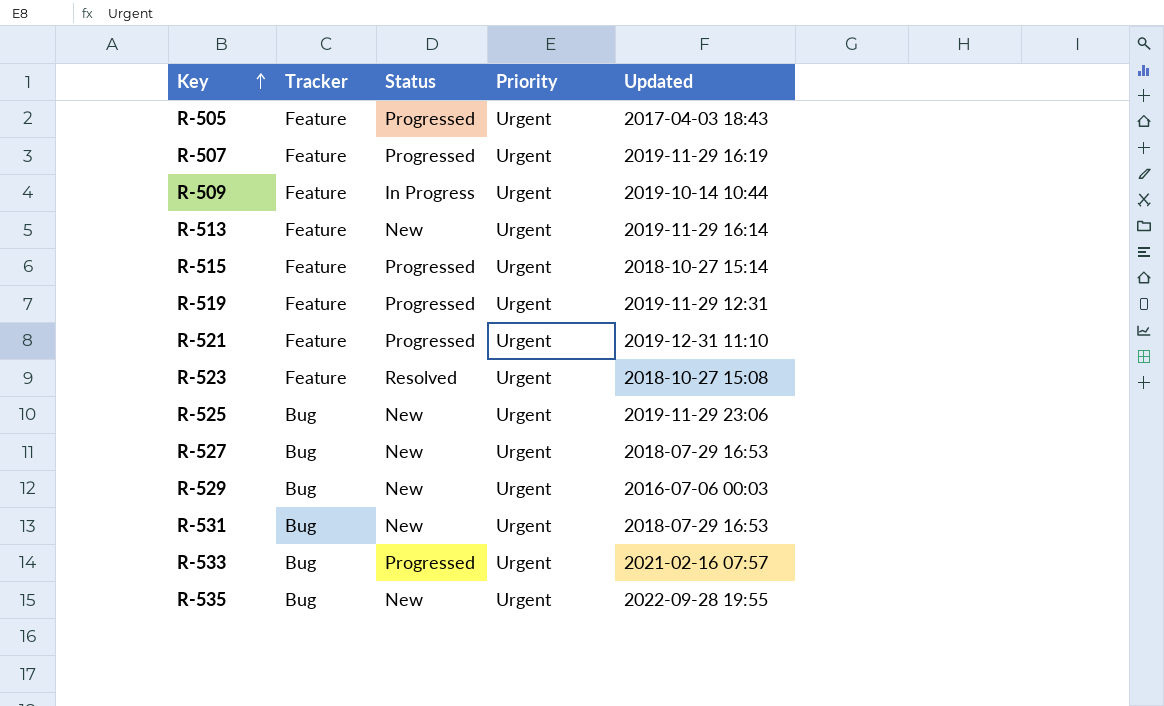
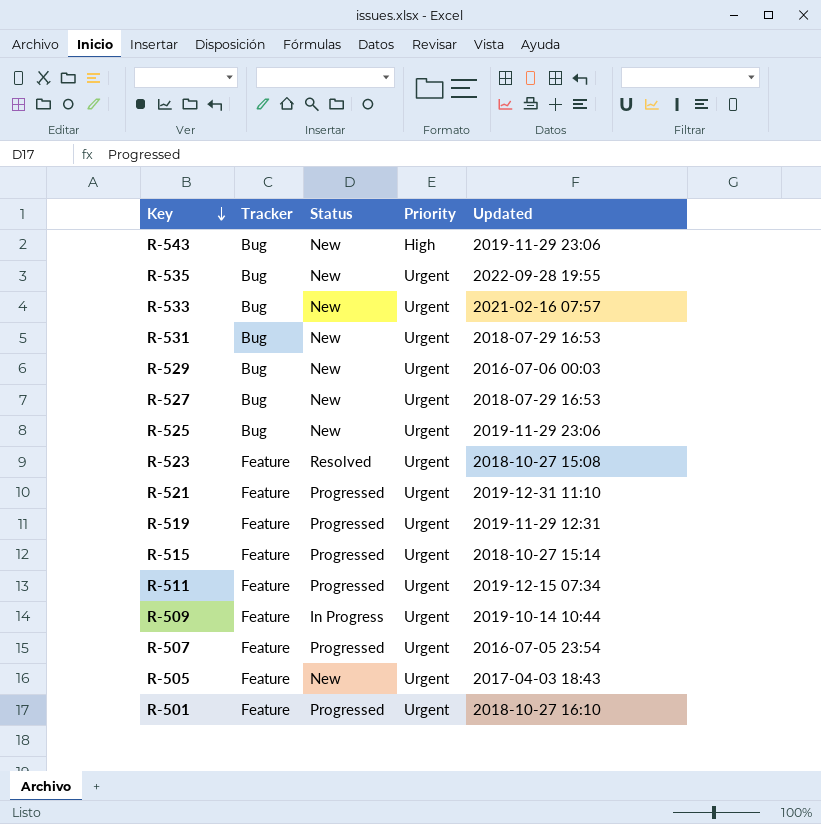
row order: Key ascending -> Key descending
row R-513: Feature | New | Urgent | 2019-11-29 16:14 -> none
row R-543: none -> Bug | New | High | 2019-11-29 23:06
R-533 | Status: Progressed -> New
row R-511: none -> Feature | Progressed | Urgent | 2019-12-15 07:34
R-507 | Updated: 2019-11-29 16:19 -> 2016-07-05 23:54
R-505 | Status: Progressed -> New
row R-501: none -> Feature | Progressed | Urgent | 2018-10-27 16:10

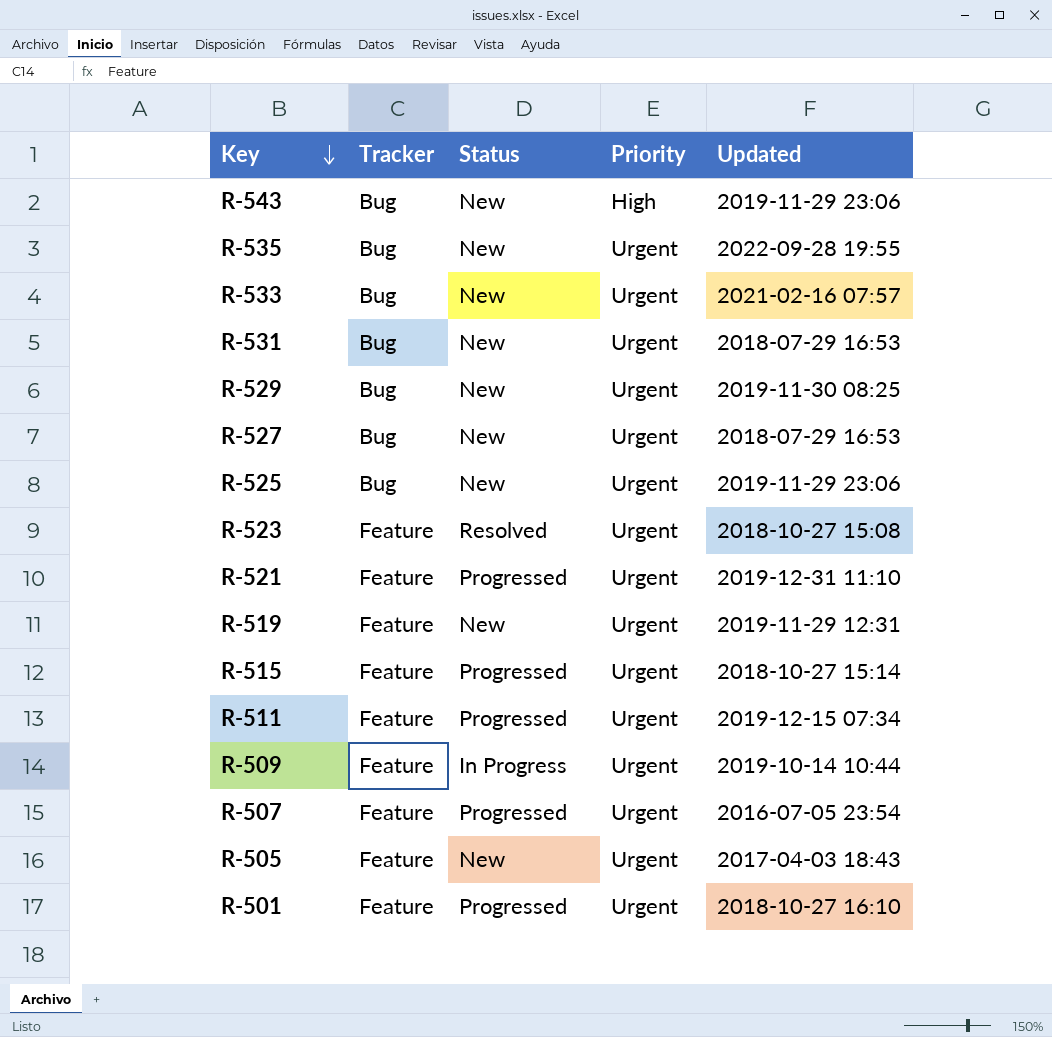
R-529 | Updated: 2016-07-06 00:03 -> 2019-11-30 08:25
R-519 | Status: Progressed -> New

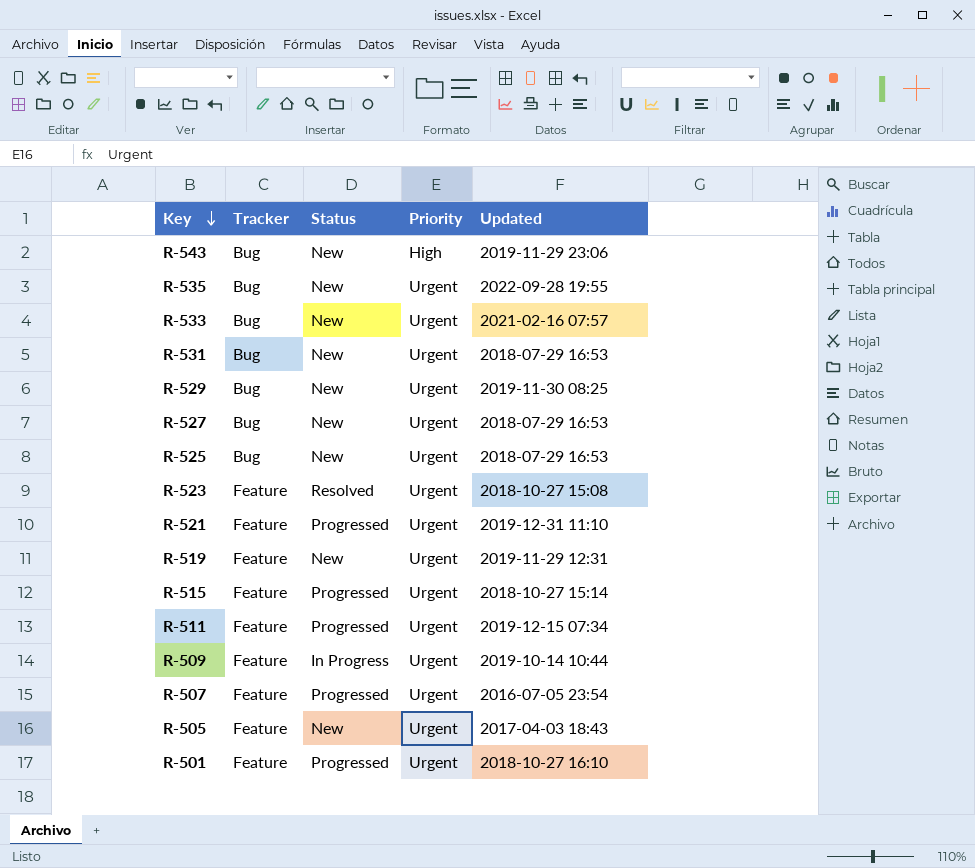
R-525 | Updated: 2019-11-29 23:06 -> 2018-07-29 16:53

